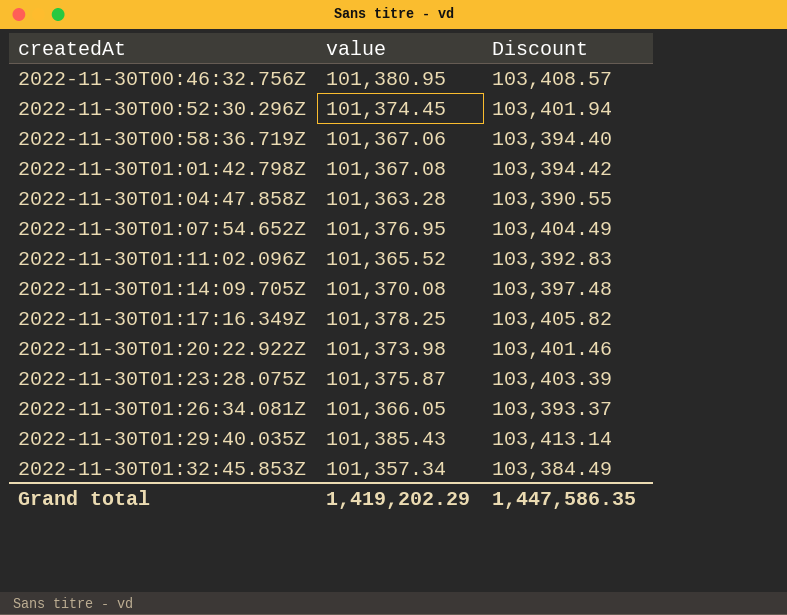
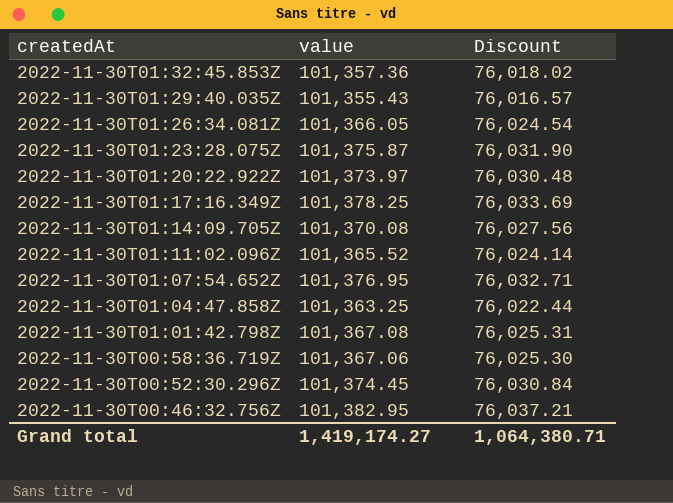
row order: createdAt ascending -> createdAt descending
column Discount | formula: [value] * 1.02 -> [value] * 0.75
2022-11-30T01:32:45.853Z | value: 101,357.34 -> 101,357.36
2022-11-30T01:29:40.035Z | value: 101,385.43 -> 101,355.43
2022-11-30T01:20:22.922Z | value: 101,373.98 -> 101,373.97
2022-11-30T01:04:47.858Z | value: 101,363.28 -> 101,363.25
2022-11-30T00:46:32.756Z | value: 101,380.95 -> 101,382.95
Grand total | value: 1,419,202.29 -> 1,419,174.27
Grand total | Discount: 1,447,586.35 -> 1,064,380.71

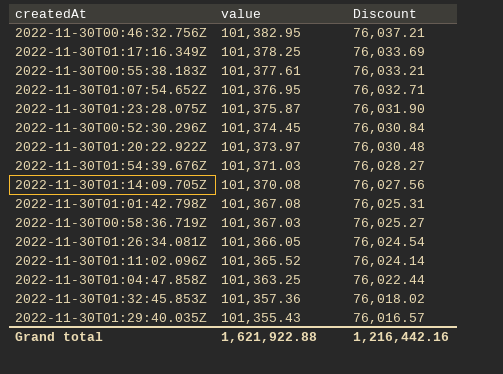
row order: createdAt descending -> value descending
row 2022-11-30T00:55:38.183Z: none -> 101,377.61 | 76,033.21
row 2022-11-30T01:54:39.676Z: none -> 101,371.03 | 76,028.27
2022-11-30T00:58:36.719Z | value: 101,367.06 -> 101,367.03
2022-11-30T00:58:36.719Z | Discount: 76,025.30 -> 76,025.27
Grand total | value: 1,419,174.27 -> 1,621,922.88
Grand total | Discount: 1,064,380.71 -> 1,216,442.16

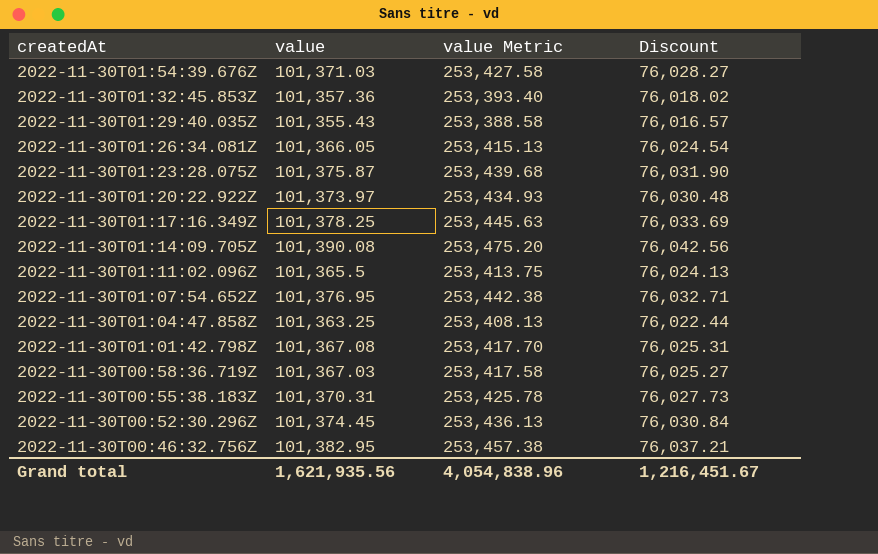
row order: value descending -> createdAt descending
column value Metric | formula: none -> [value] * 2.5
2022-11-30T01:14:09.705Z | value: 101,370.08 -> 101,390.08
2022-11-30T01:14:09.705Z | Discount: 76,027.56 -> 76,042.56
2022-11-30T01:11:02.096Z | value: 101,365.52 -> 101,365.5
2022-11-30T01:11:02.096Z | Discount: 76,024.14 -> 76,024.13
2022-11-30T00:55:38.183Z | value: 101,377.61 -> 101,370.31
2022-11-30T00:55:38.183Z | Discount: 76,033.21 -> 76,027.73
Grand total | value: 1,621,922.88 -> 1,621,935.56
Grand total | Discount: 1,216,442.16 -> 1,216,451.67

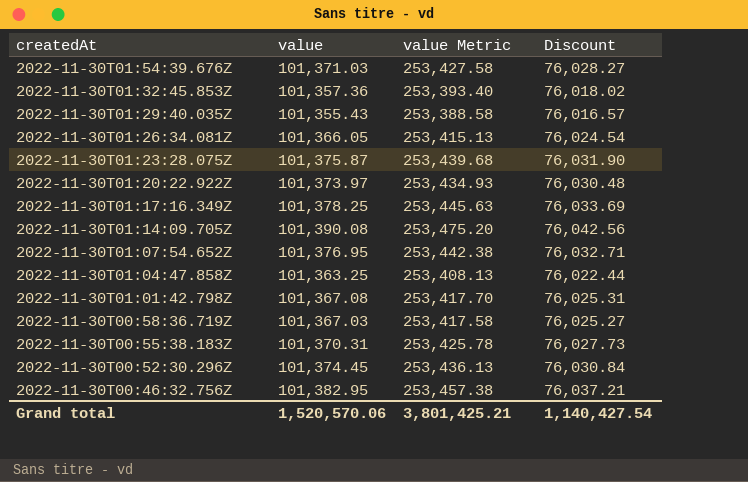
row 2022-11-30T01:11:02.096Z: 101,365.5 | 253,413.75 | 76,024.13 -> none
Grand total | value: 1,621,935.56 -> 1,520,570.06
Grand total | value Metric: 4,054,838.96 -> 3,801,425.21
Grand total | Discount: 1,216,451.67 -> 1,140,427.54

